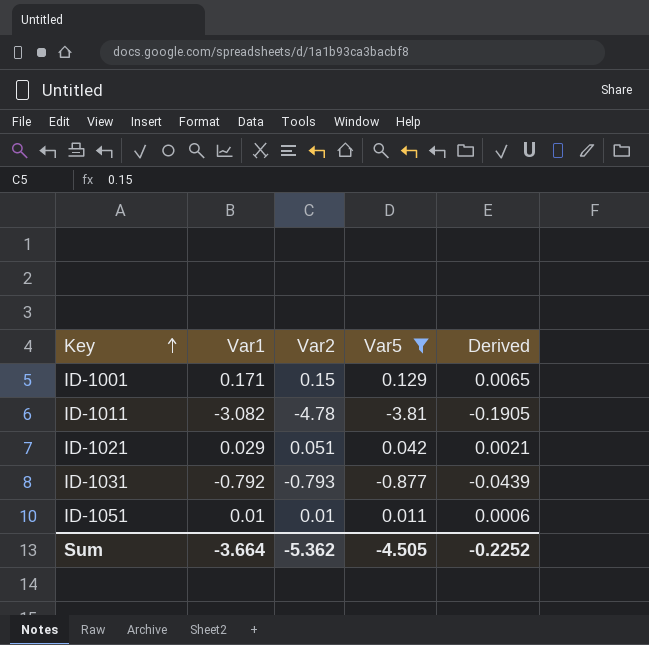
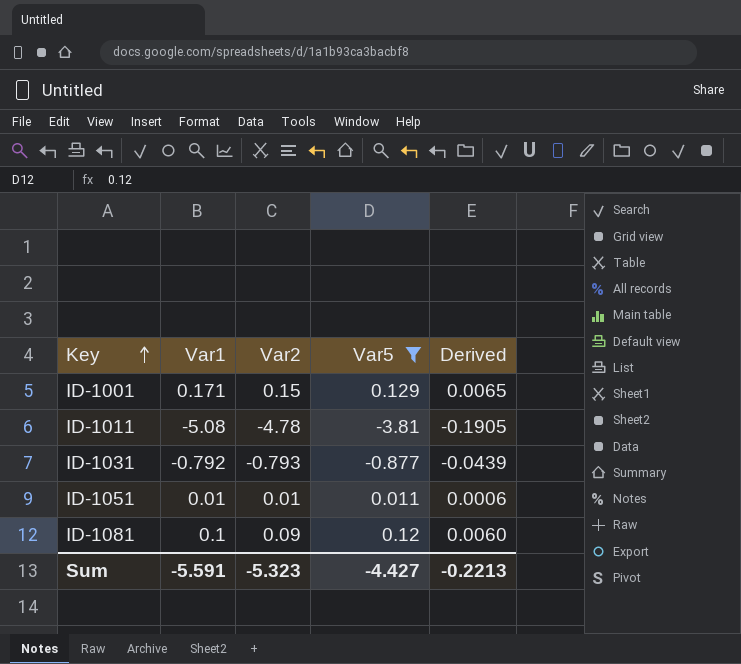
row ID-1021: 0.029 | 0.051 | 0.042 | 0.0021 -> none
ID-1011 | Var1: -3.082 -> -5.08
row ID-1081: none -> 0.1 | 0.09 | 0.12 | 0.0060
Sum | Var1: -3.664 -> -5.591
Sum | Var2: -5.362 -> -5.323
Sum | Var5: -4.505 -> -4.427
Sum | Derived: -0.2252 -> -0.2213

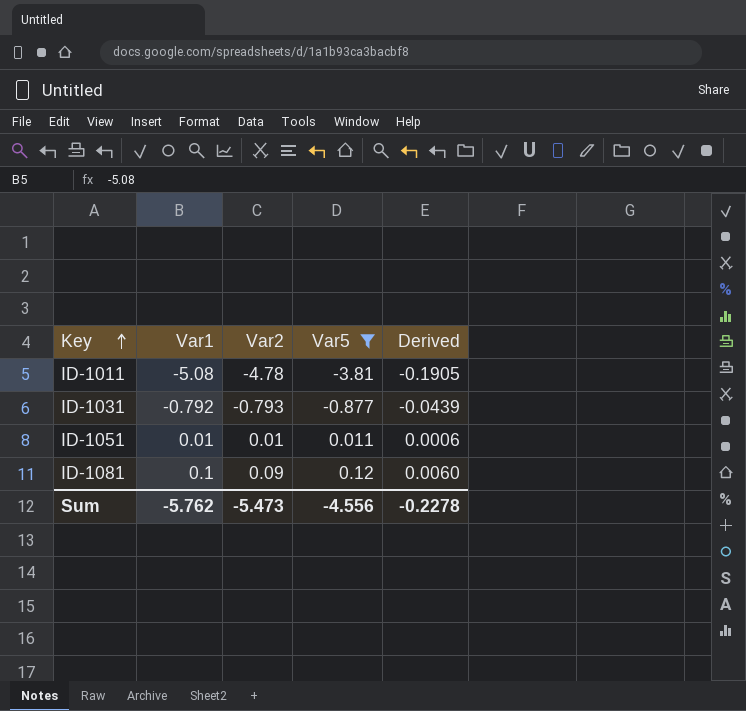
row ID-1001: 0.171 | 0.15 | 0.129 | 0.0065 -> none
Sum | Var1: -5.591 -> -5.762
Sum | Var2: -5.323 -> -5.473
Sum | Var5: -4.427 -> -4.556
Sum | Derived: -0.2213 -> -0.2278

